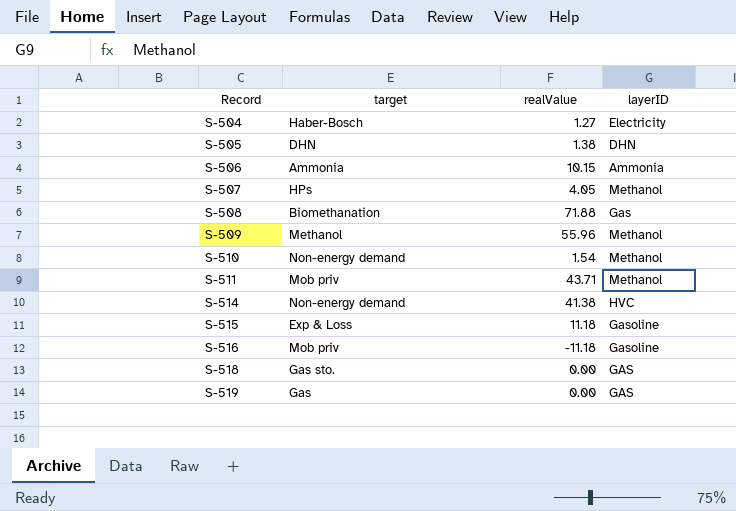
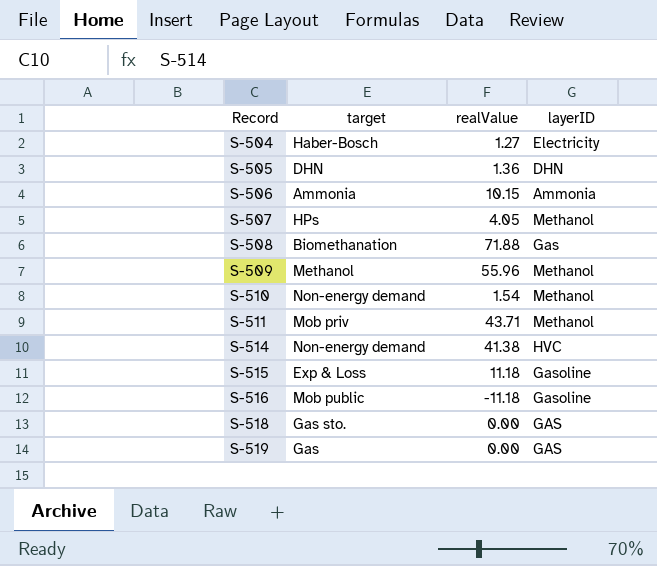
S-505 | realValue: 1.38 -> 1.36
S-516 | target: Mob priv -> Mob public

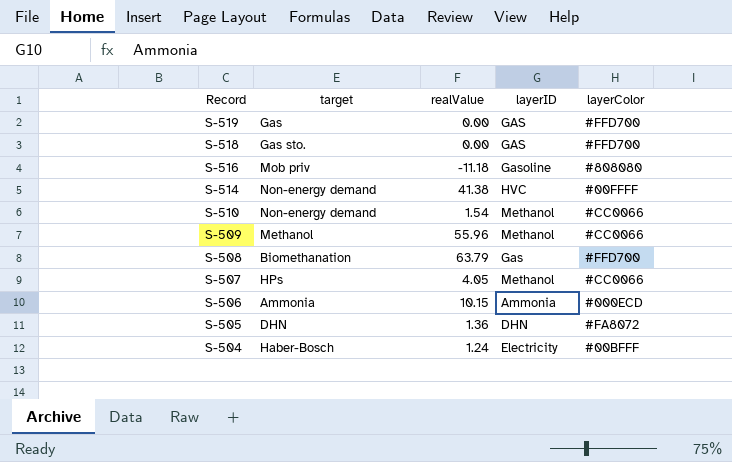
row order: Record ascending -> Record descending
column layerColor | position: none -> 5
row S-511: Mob priv | 43.71 | Methanol -> none
row S-515: Exp & Loss | 11.18 | Gasoline -> none
S-516 | target: Mob public -> Mob priv
S-508 | realValue: 71.88 -> 63.79
S-504 | realValue: 1.27 -> 1.24

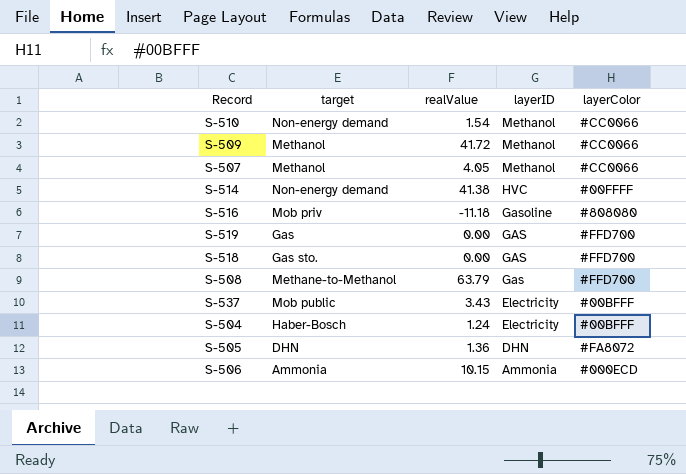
row order: Record descending -> layerID descending
S-509 | realValue: 55.96 -> 41.72
S-507 | target: HPs -> Methanol
S-508 | target: Biomethanation -> Methane-to-Methanol
row S-537: none -> Mob public | 3.43 | Electricity | #00BFFF

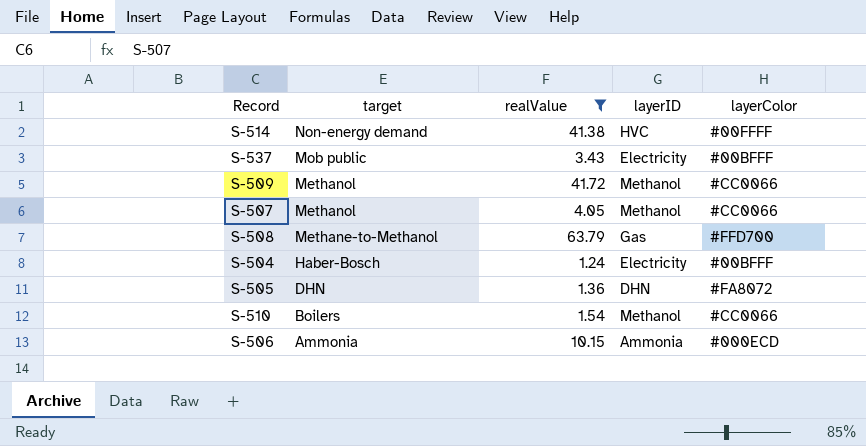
filter: none -> realValue >= 1.24
row order: layerID descending -> target descending
S-510 | target: Non-energy demand -> Boilers

